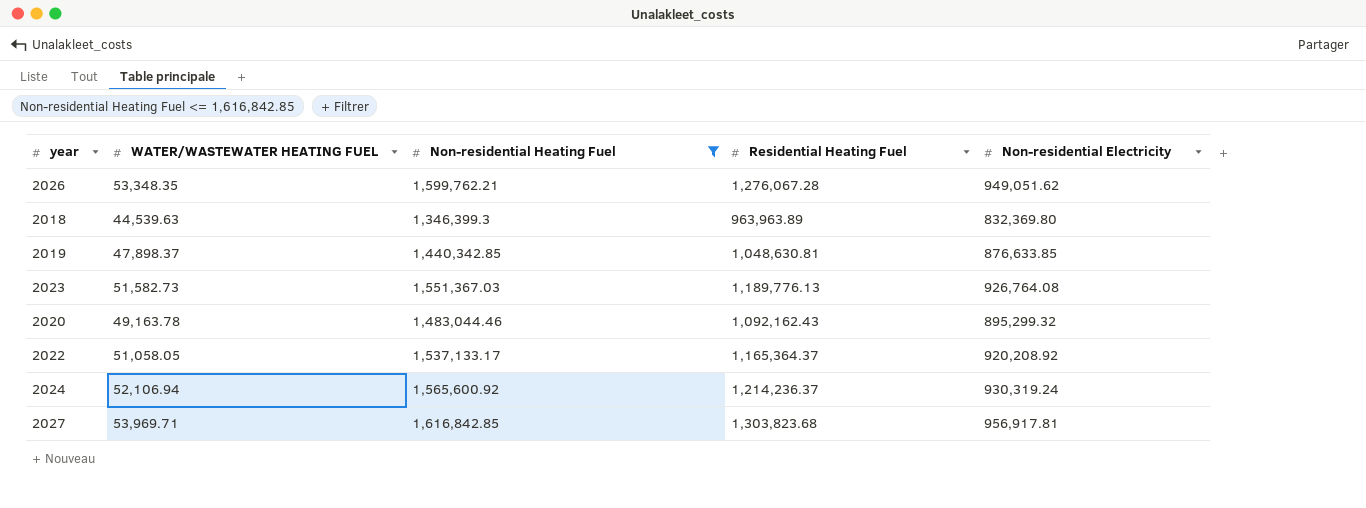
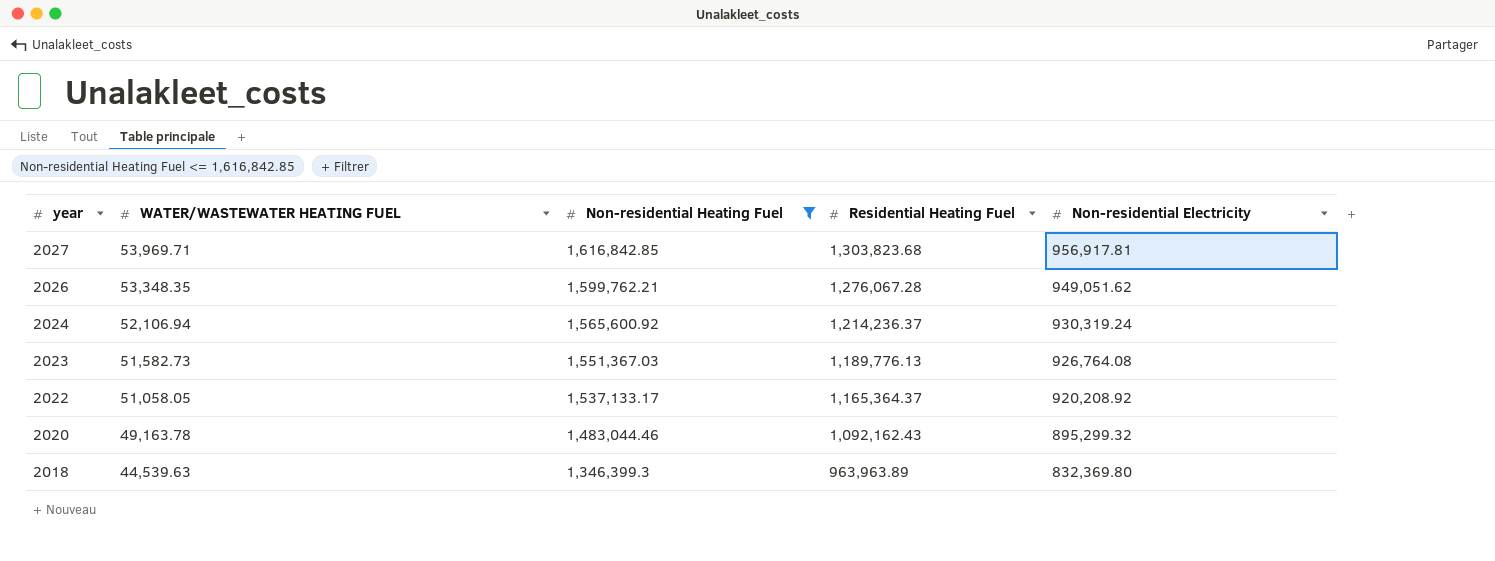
row order: none -> year descending
row 2019: 47,898.37 | 1,440,342.85 | 1,048,630.81 | 876,633.85 -> none

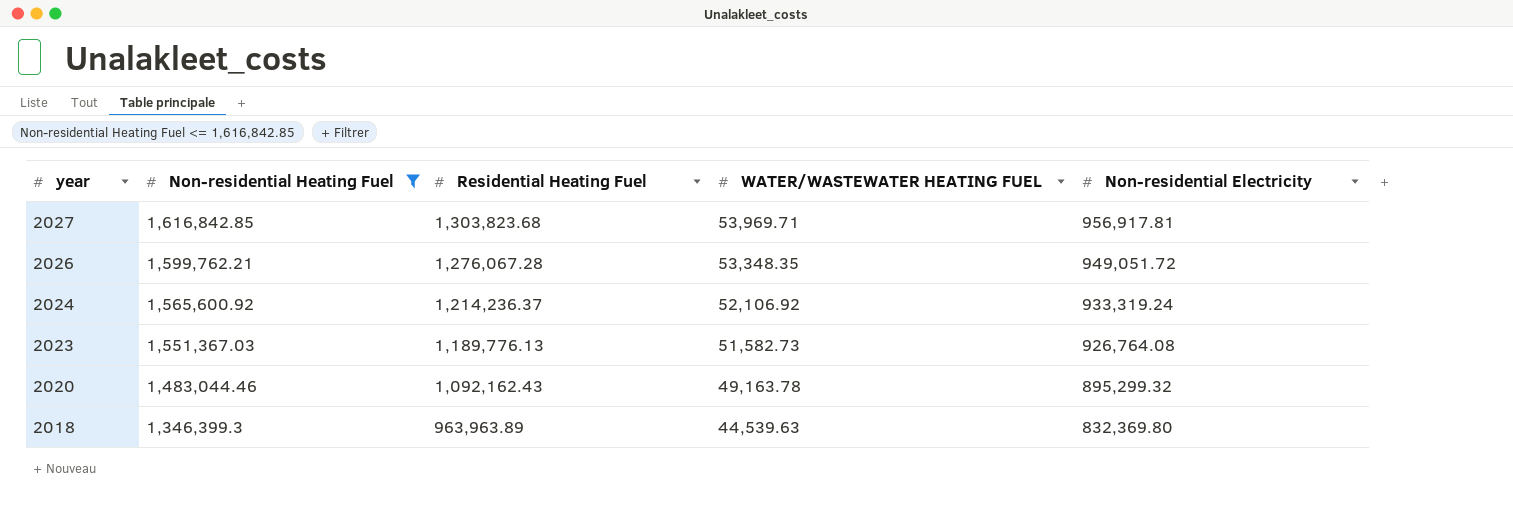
column WATER/WASTEWATER HEATING FUEL | position: 2 -> 4
row 2022: 51,058.05 | 1,537,133.17 | 1,165,364.37 | 920,208.92 -> none
2026 | Non-residential Electricity: 949,051.62 -> 949,051.72
2024 | WATER/WASTEWATER HEATING FUEL: 52,106.94 -> 52,106.92
2024 | Non-residential Electricity: 930,319.24 -> 933,319.24

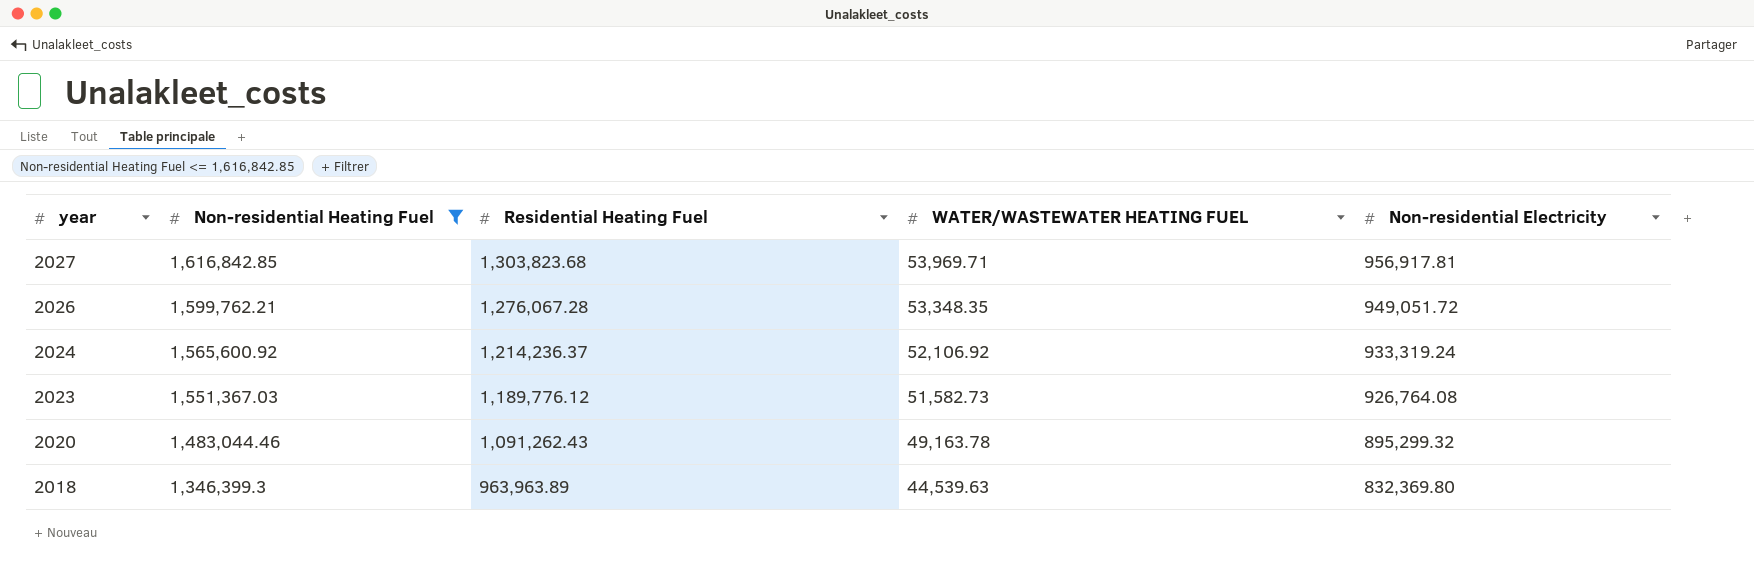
2023 | Residential Heating Fuel: 1,189,776.13 -> 1,189,776.12
2020 | Residential Heating Fuel: 1,092,162.43 -> 1,091,262.43

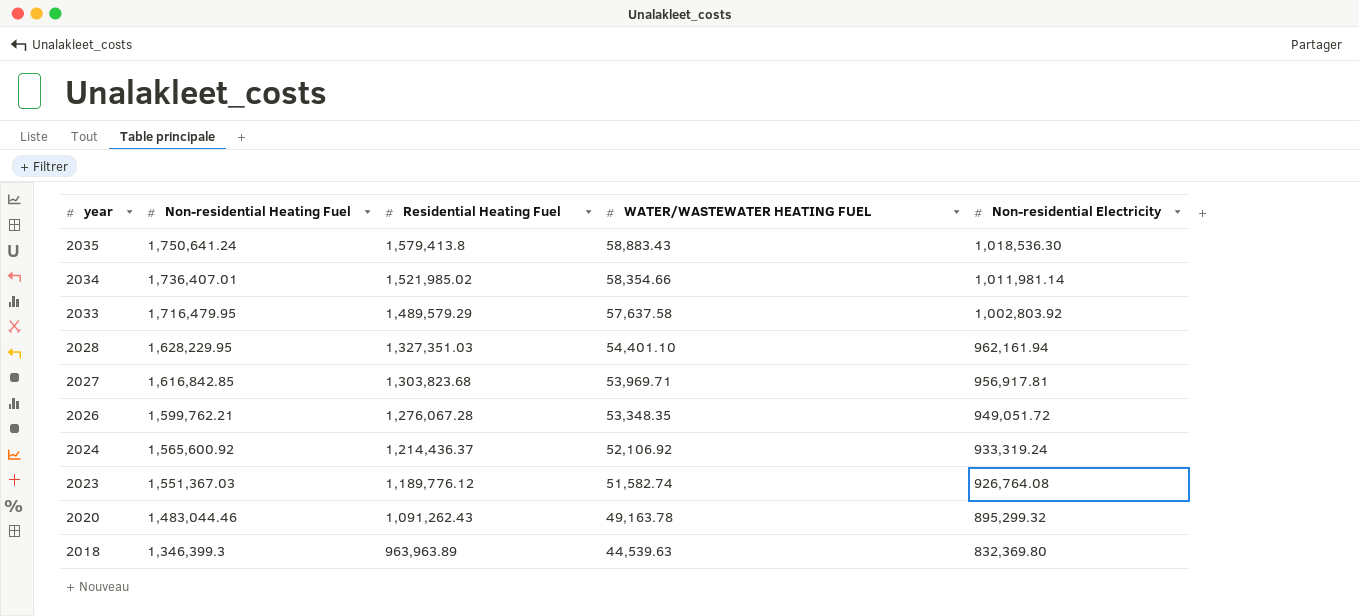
filter: Non-residential Heating Fuel <= 1,616,842.85 -> none
2024 | Residential Heating Fuel: 1,214,236.37 -> 1,214,436.37
2023 | WATER/WASTEWATER HEATING FUEL: 51,582.73 -> 51,582.74

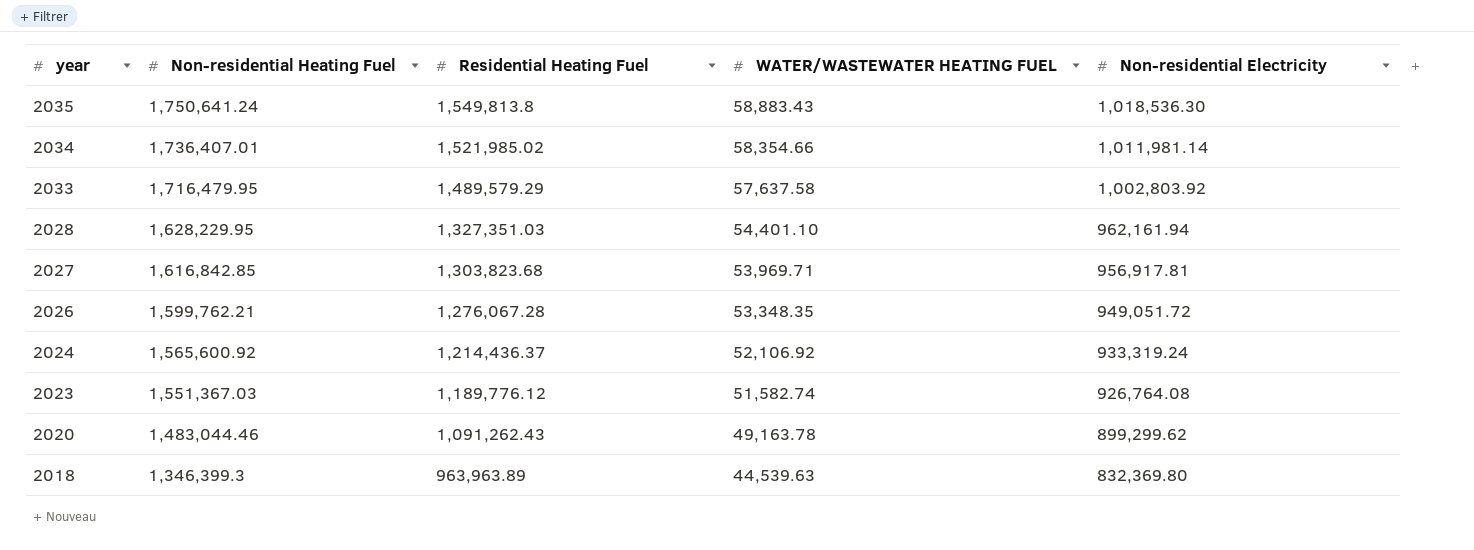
2035 | Residential Heating Fuel: 1,579,413.8 -> 1,549,813.8
2020 | Non-residential Electricity: 895,299.32 -> 899,299.62

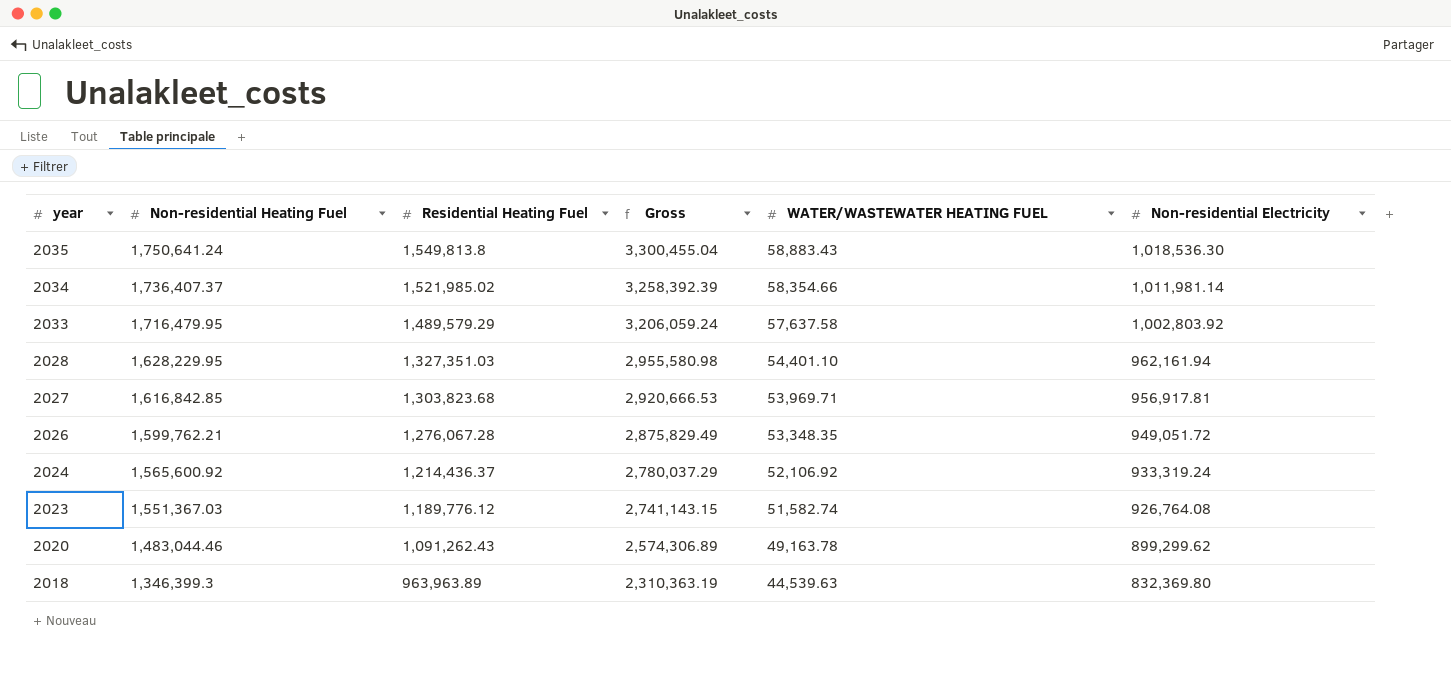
column Gross | formula: none -> [Non-residential Heating Fuel] + [Residential Heating Fuel]
2034 | Non-residential Heating Fuel: 1,736,407.01 -> 1,736,407.37

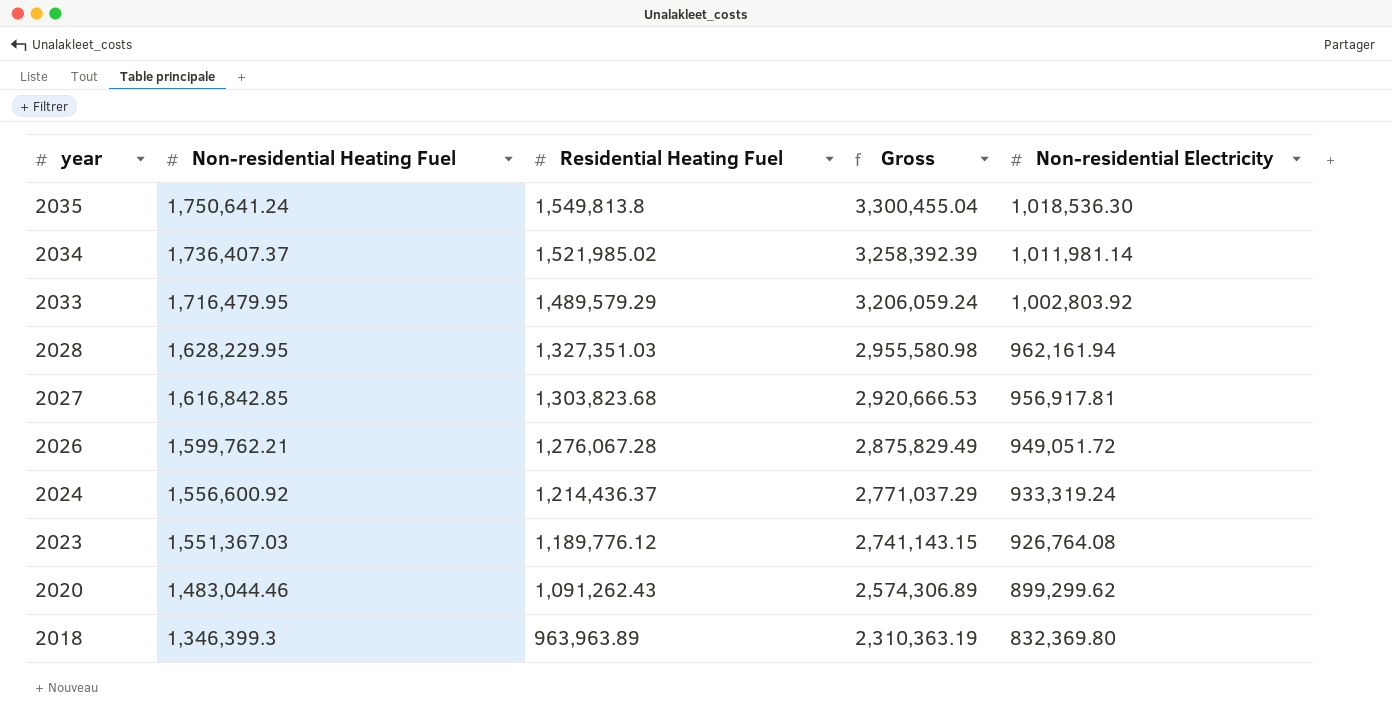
column WATER/WASTEWATER HEATING FUEL | position: 5 -> none
2024 | Non-residential Heating Fuel: 1,565,600.92 -> 1,556,600.92
2024 | Gross: 2,780,037.29 -> 2,771,037.29

